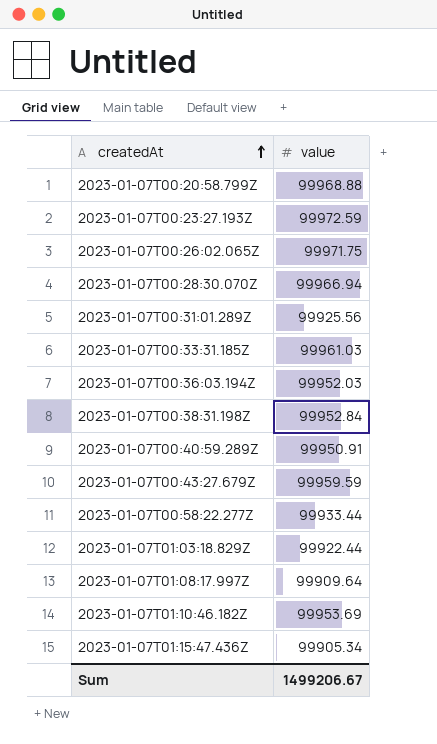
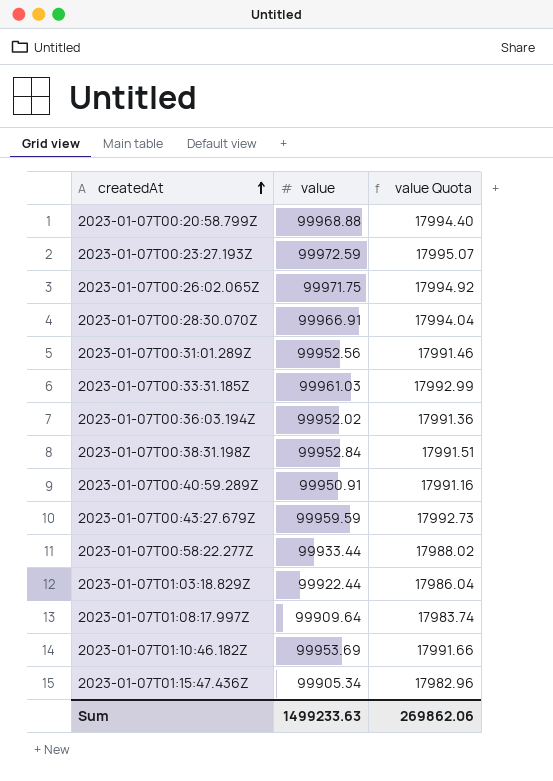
column value Quota | formula: none -> [value] * 0.18
2023-01-07T00:28:30.070Z | value: 99966.94 -> 99966.91
2023-01-07T00:31:01.289Z | value: 99925.56 -> 99952.56
2023-01-07T00:36:03.194Z | value: 99952.03 -> 99952.02
Sum | value: 1499206.67 -> 1499233.63

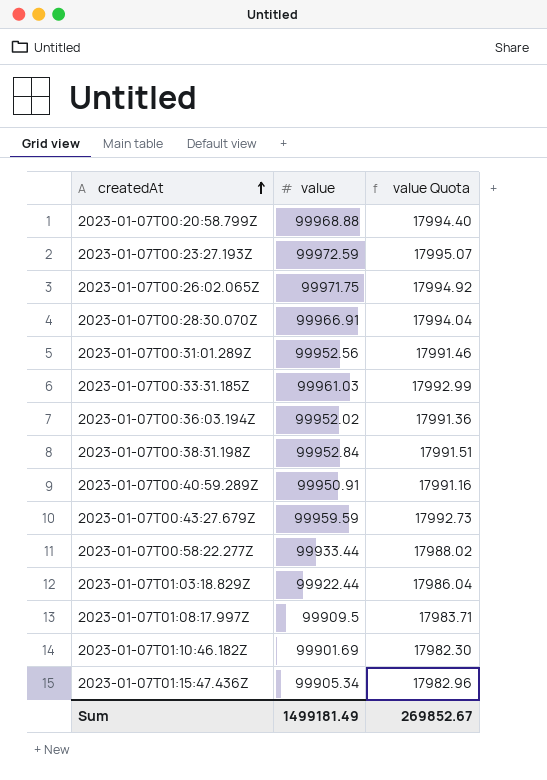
2023-01-07T01:08:17.997Z | value: 99909.64 -> 99909.5
2023-01-07T01:08:17.997Z | value Quota: 17983.74 -> 17983.71
2023-01-07T01:10:46.182Z | value: 99953.69 -> 99901.69
2023-01-07T01:10:46.182Z | value Quota: 17991.66 -> 17982.30
Sum | value: 1499233.63 -> 1499181.49
Sum | value Quota: 269862.06 -> 269852.67

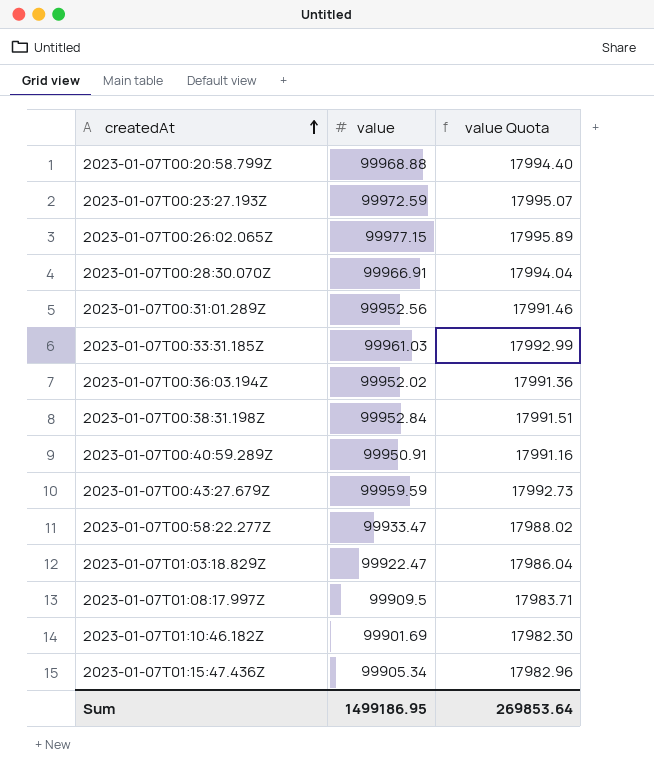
2023-01-07T00:26:02.065Z | value: 99971.75 -> 99977.15
2023-01-07T00:26:02.065Z | value Quota: 17994.92 -> 17995.89
2023-01-07T00:58:22.277Z | value: 99933.44 -> 99933.47
2023-01-07T01:03:18.829Z | value: 99922.44 -> 99922.47
Sum | value: 1499181.49 -> 1499186.95
Sum | value Quota: 269852.67 -> 269853.64

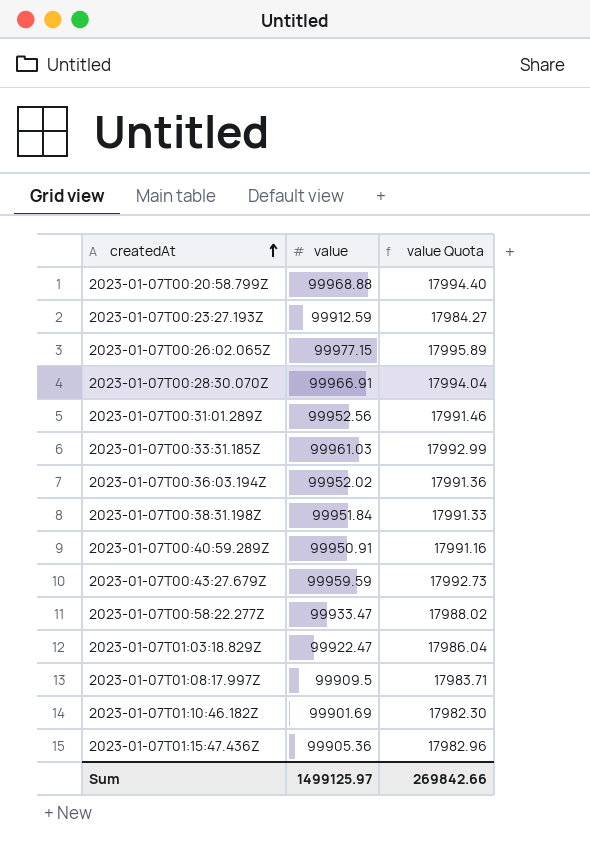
2023-01-07T00:23:27.193Z | value: 99972.59 -> 99912.59
2023-01-07T00:23:27.193Z | value Quota: 17995.07 -> 17984.27
2023-01-07T00:38:31.198Z | value: 99952.84 -> 99951.84
2023-01-07T00:38:31.198Z | value Quota: 17991.51 -> 17991.33
2023-01-07T01:15:47.436Z | value: 99905.34 -> 99905.36
Sum | value: 1499186.95 -> 1499125.97
Sum | value Quota: 269853.64 -> 269842.66

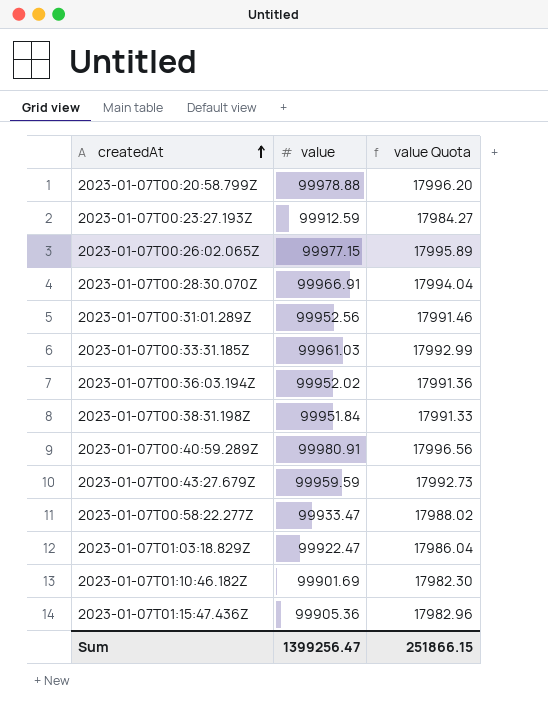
row 2023-01-07T01:08:17.997Z: 99909.5 | 17983.71 -> none
2023-01-07T00:20:58.799Z | value: 99968.88 -> 99978.88
2023-01-07T00:20:58.799Z | value Quota: 17994.40 -> 17996.20
2023-01-07T00:40:59.289Z | value: 99950.91 -> 99980.91
2023-01-07T00:40:59.289Z | value Quota: 17991.16 -> 17996.56
Sum | value: 1499125.97 -> 1399256.47
Sum | value Quota: 269842.66 -> 251866.15

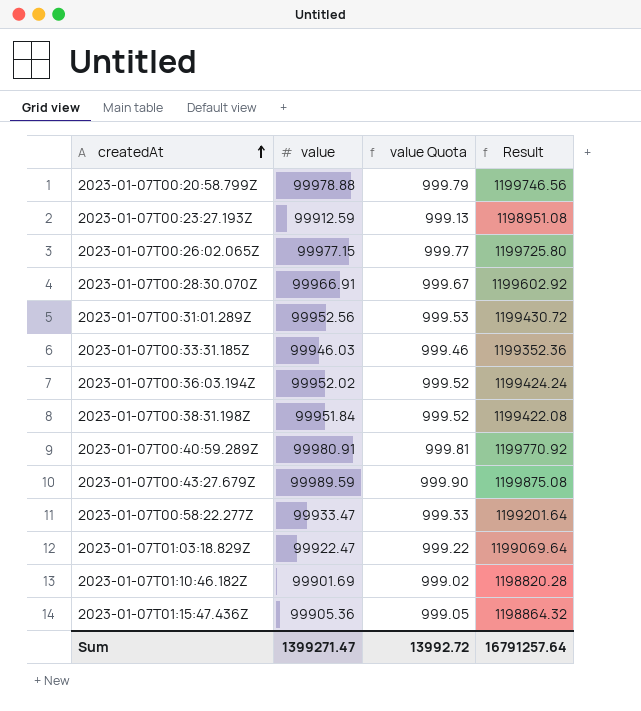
column value Quota | formula: [value] * 0.18 -> [value] * 0.01
column Result | formula: none -> [value] * 12
2023-01-07T00:33:31.185Z | value: 99961.03 -> 99946.03
2023-01-07T00:43:27.679Z | value: 99959.59 -> 99989.59
Sum | value: 1399256.47 -> 1399271.47
Sum | value Quota: 251866.15 -> 13992.72

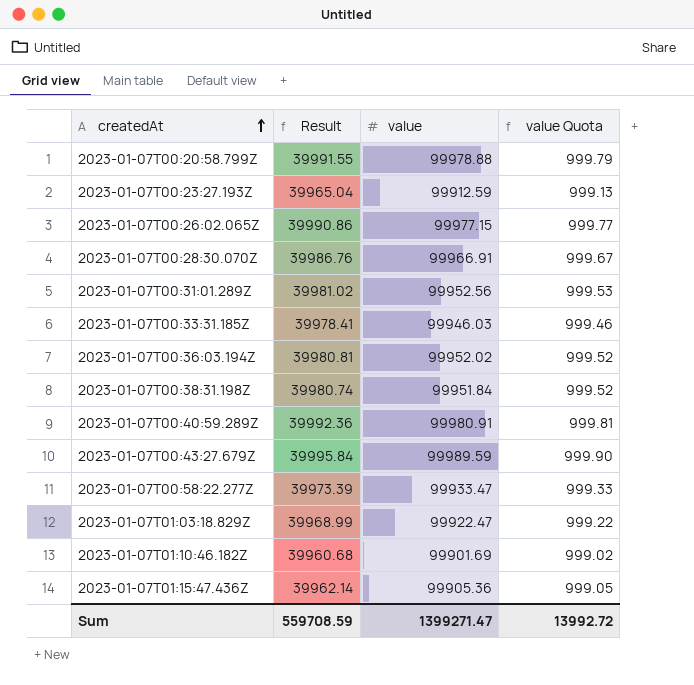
column Result | formula: [value] * 12 -> [value] * 0.4
column Result | position: 4 -> 2
Sum | Result: 16791257.64 -> 559708.59

